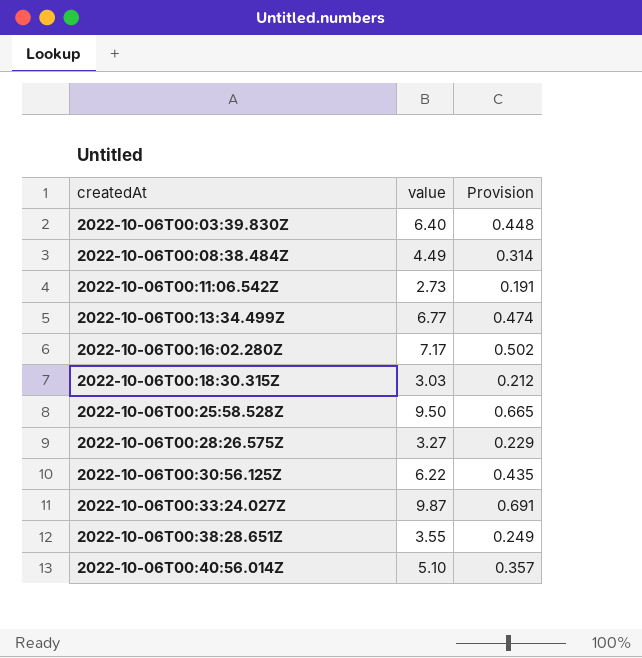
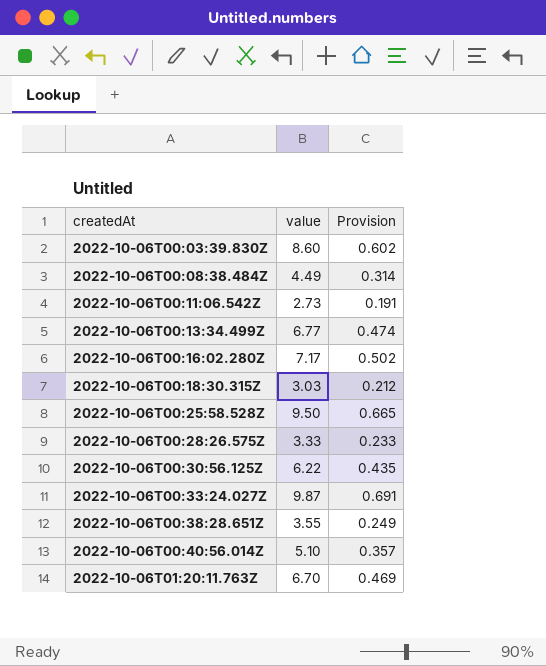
2022-10-06T00:03:39.830Z | value: 6.40 -> 8.60
2022-10-06T00:03:39.830Z | Provision: 0.448 -> 0.602
2022-10-06T00:28:26.575Z | value: 3.27 -> 3.33
2022-10-06T00:28:26.575Z | Provision: 0.229 -> 0.233
row 2022-10-06T01:20:11.763Z: none -> 6.70 | 0.469

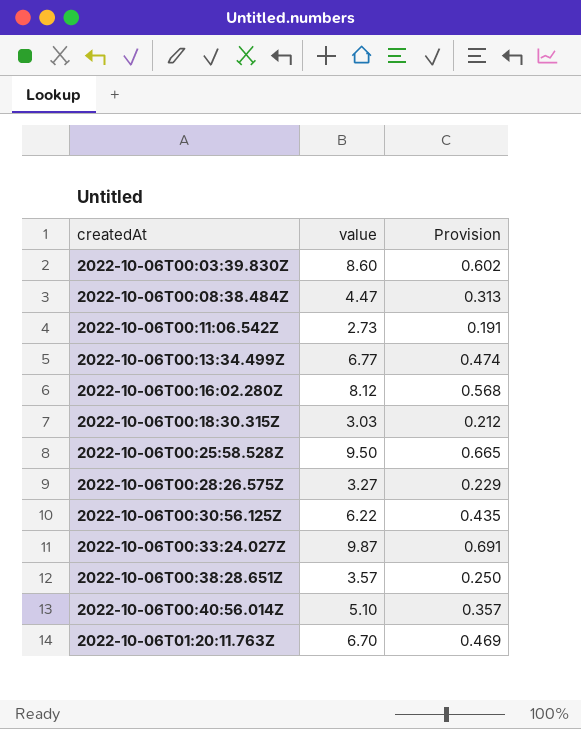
2022-10-06T00:08:38.484Z | value: 4.49 -> 4.47
2022-10-06T00:08:38.484Z | Provision: 0.314 -> 0.313
2022-10-06T00:16:02.280Z | value: 7.17 -> 8.12
2022-10-06T00:16:02.280Z | Provision: 0.502 -> 0.568
2022-10-06T00:28:26.575Z | value: 3.33 -> 3.27
2022-10-06T00:28:26.575Z | Provision: 0.233 -> 0.229
2022-10-06T00:38:28.651Z | value: 3.55 -> 3.57
2022-10-06T00:38:28.651Z | Provision: 0.249 -> 0.250

